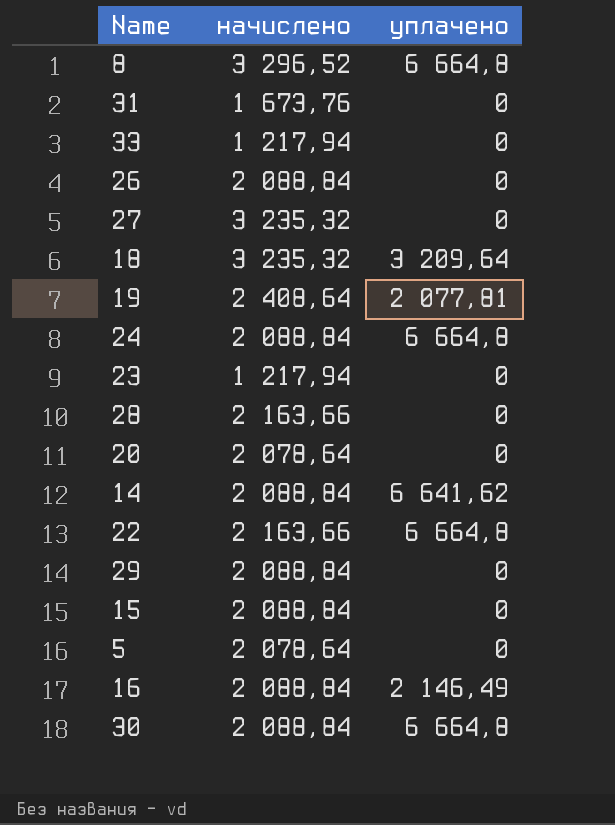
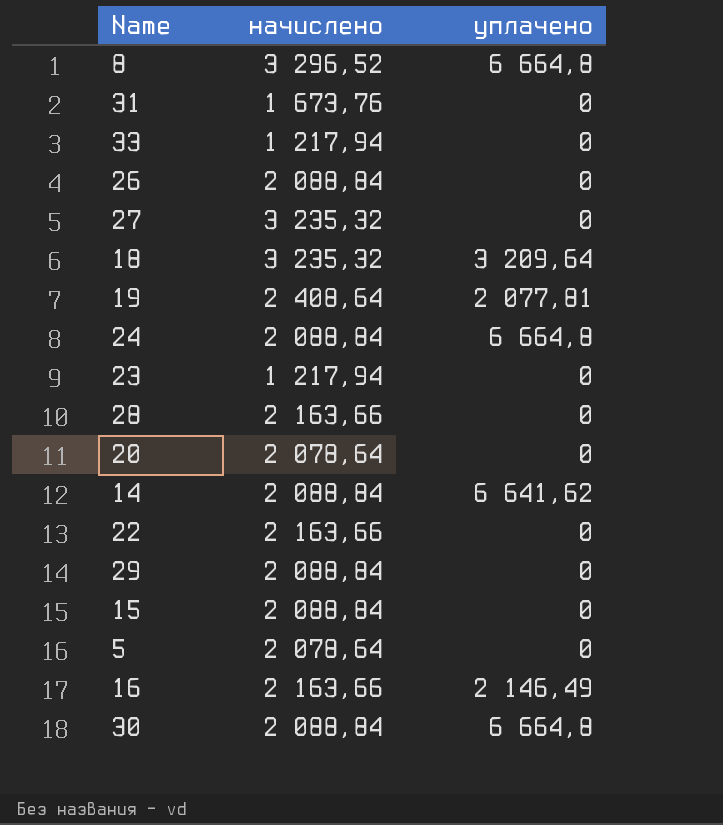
22 | уплачено: 6 664,8 -> 0
16 | начислено: 2 088,84 -> 2 163,66

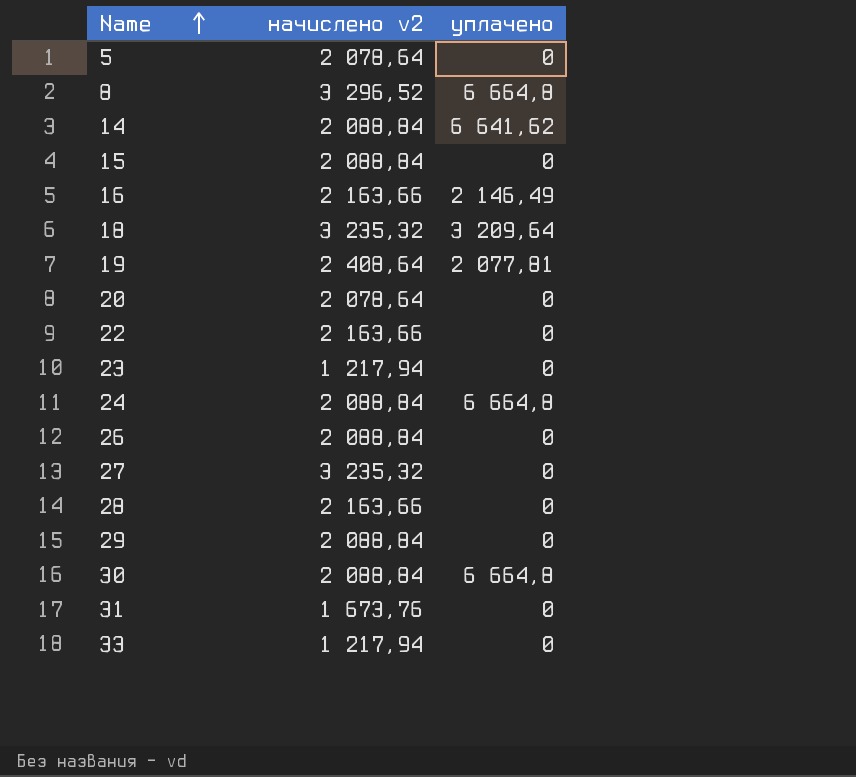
row order: none -> Name ascending
column name: начислено -> начислено v2

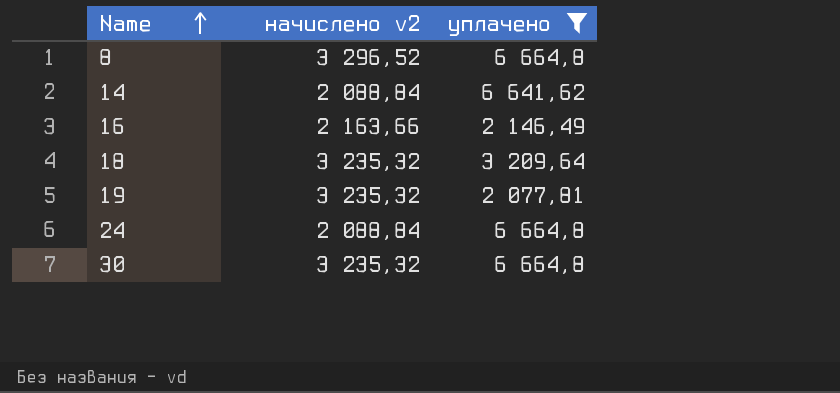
filter: none -> уплачено != 0
19 | начислено v2: 2 408,64 -> 3 235,32
30 | начислено v2: 2 088,84 -> 3 235,32

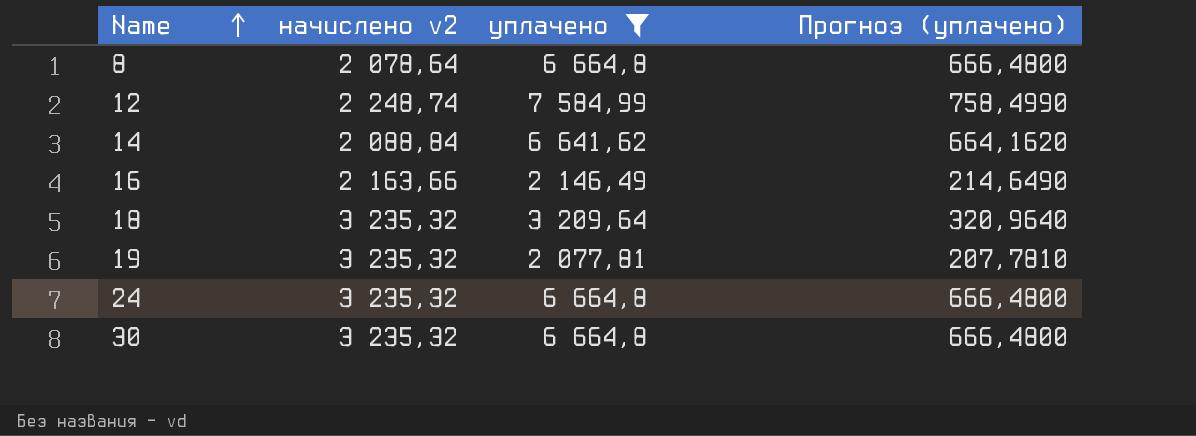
column Прогноз (уплачено) | formula: none -> [уплачено] * 0,1
8 | начислено v2: 3 296,52 -> 2 078,64
row 12: none -> 2 248,74 | 7 584,99 | 758,4990
24 | начислено v2: 2 088,84 -> 3 235,32

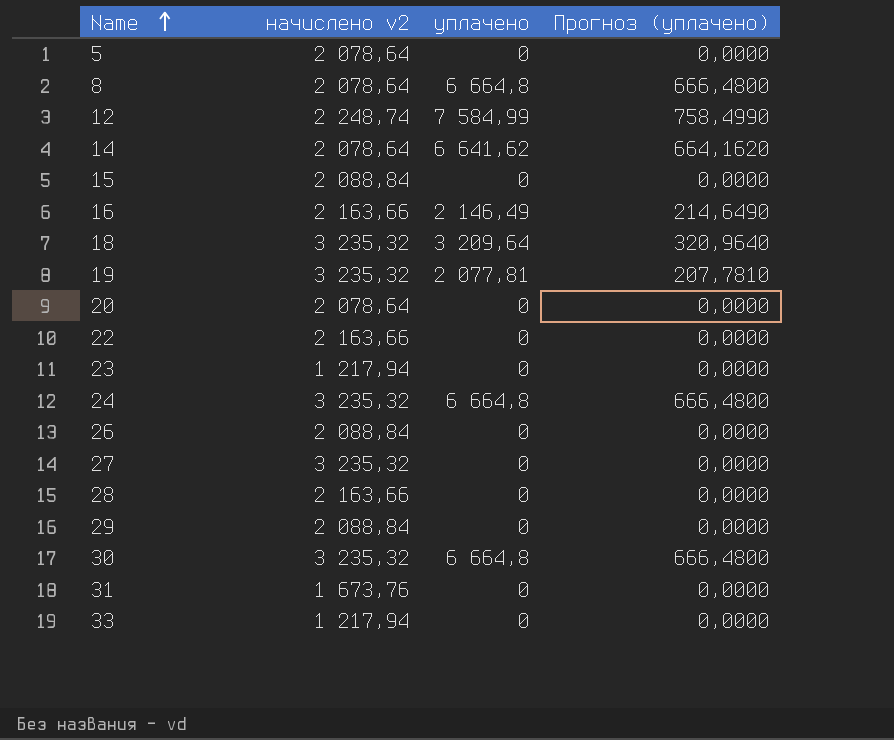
filter: уплачено != 0 -> none
14 | начислено v2: 2 088,84 -> 2 078,64

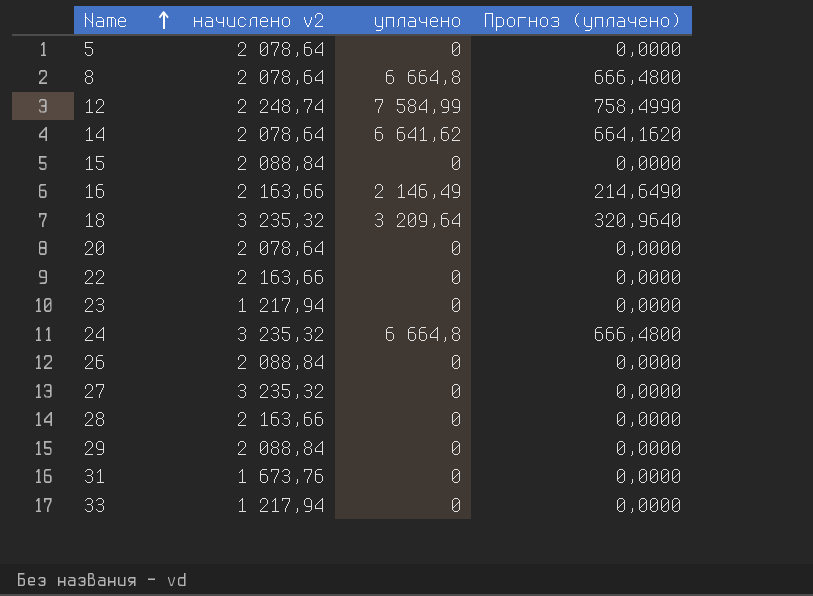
row 19: 3 235,32 | 2 077,81 | 207,7810 -> none
row 30: 3 235,32 | 6 664,8 | 666,4800 -> none

